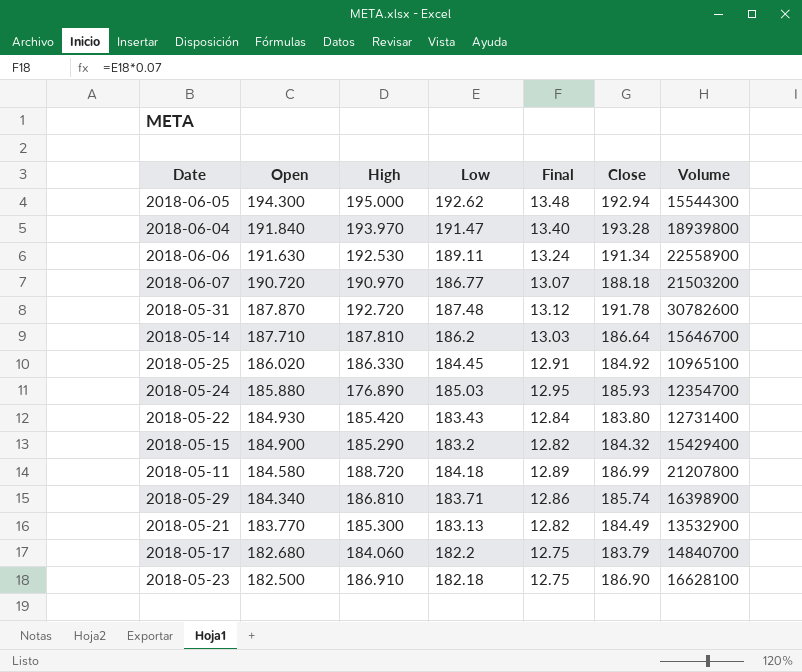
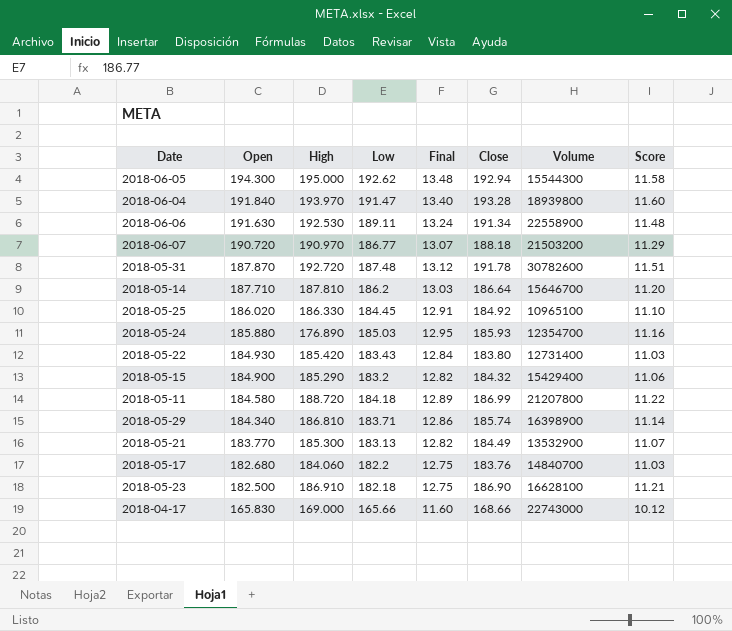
column Score | formula: none -> [Close] * 0.06
2018-05-17 | Close: 183.79 -> 183.76
row 2018-04-17: none -> 165.830 | 169.000 | 165.66 | 11.60 | 168.66 | 22743000 | 10.12

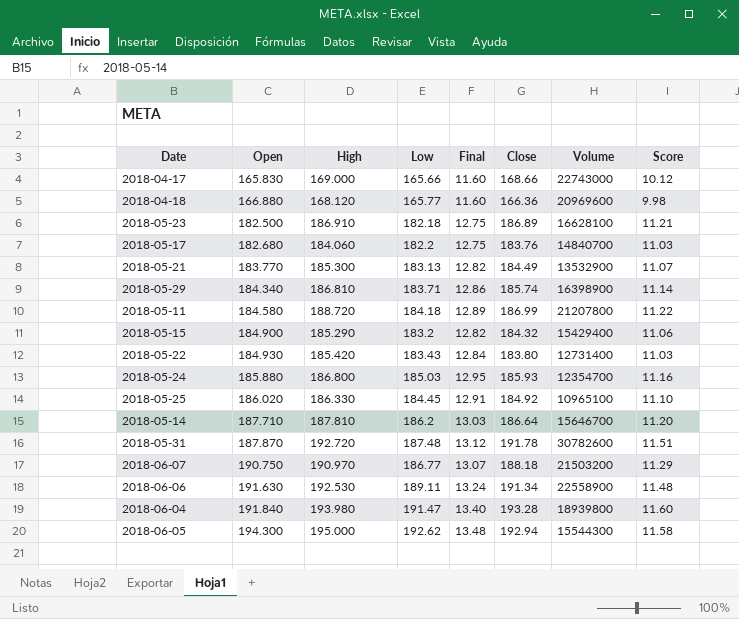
row order: Open descending -> Open ascending
row 2018-04-18: none -> 166.880 | 168.120 | 165.77 | 11.60 | 166.36 | 20969600 | 9.98
2018-05-23 | Close: 186.90 -> 186.89
2018-05-24 | High: 176.890 -> 186.800
2018-06-07 | Open: 190.720 -> 190.750
2018-06-04 | High: 193.970 -> 193.980

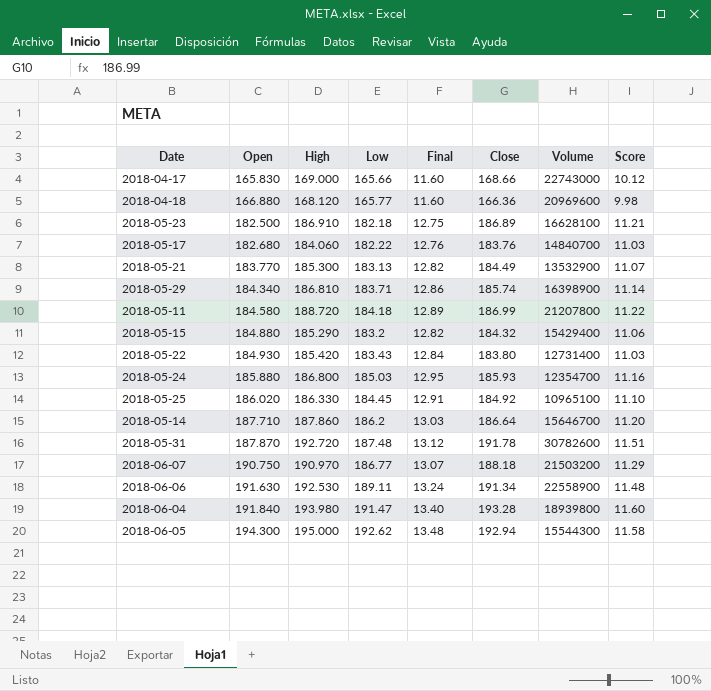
2018-05-17 | Low: 182.2 -> 182.22
2018-05-17 | Final: 12.75 -> 12.76
2018-05-15 | Open: 184.900 -> 184.880
2018-05-14 | High: 187.810 -> 187.860

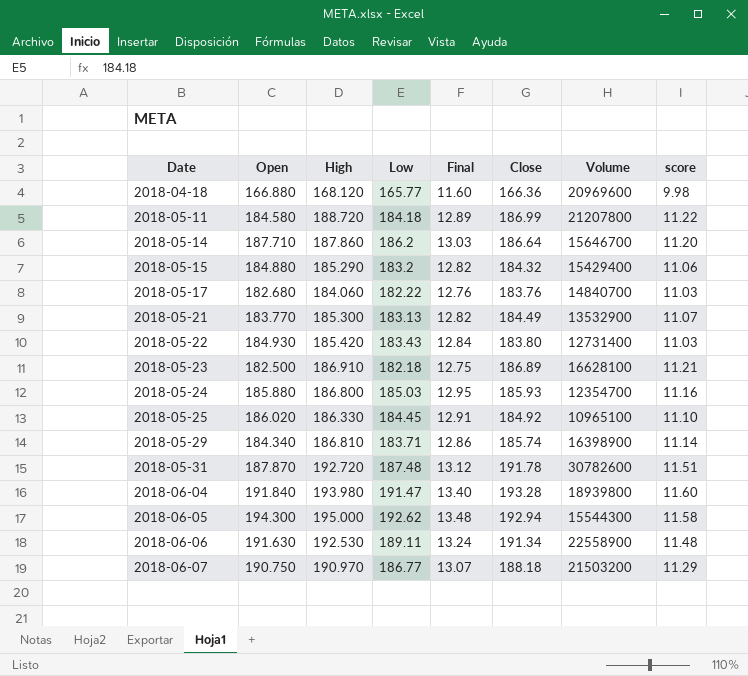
row order: Open ascending -> Date ascending
column name: Score -> score
row 2018-04-17: 165.830 | 169.000 | 165.66 | 11.60 | 168.66 | 22743000 | 10.12 -> none

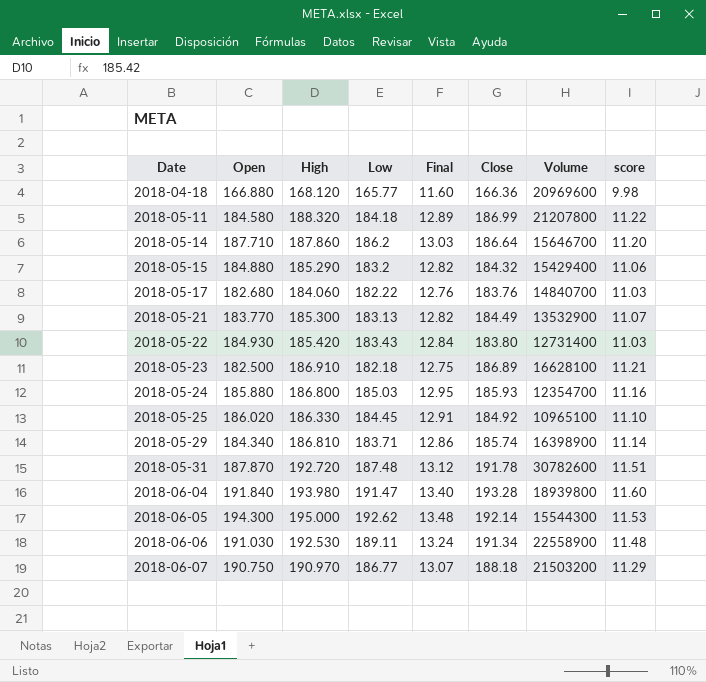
2018-05-11 | High: 188.720 -> 188.320
2018-06-05 | Close: 192.94 -> 192.14
2018-06-05 | score: 11.58 -> 11.53
2018-06-06 | Open: 191.630 -> 191.030

